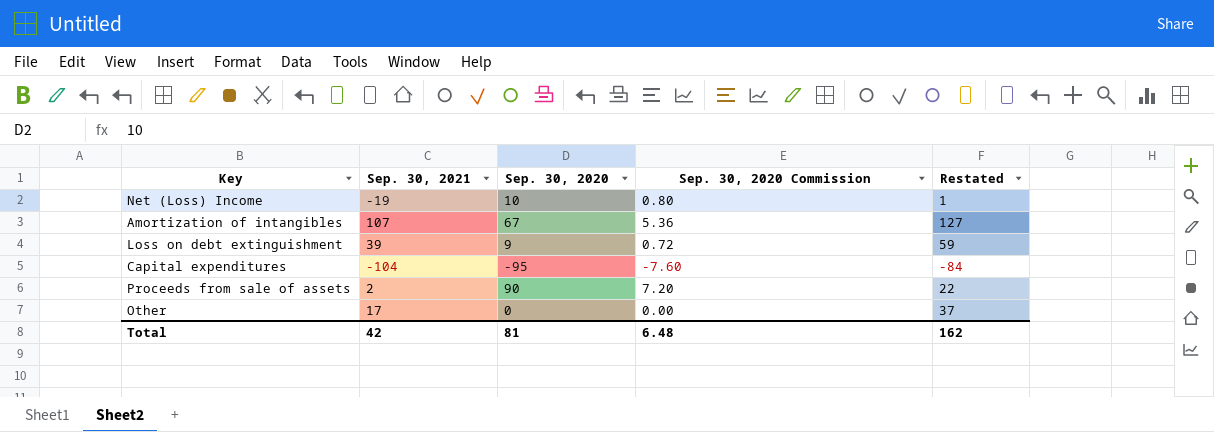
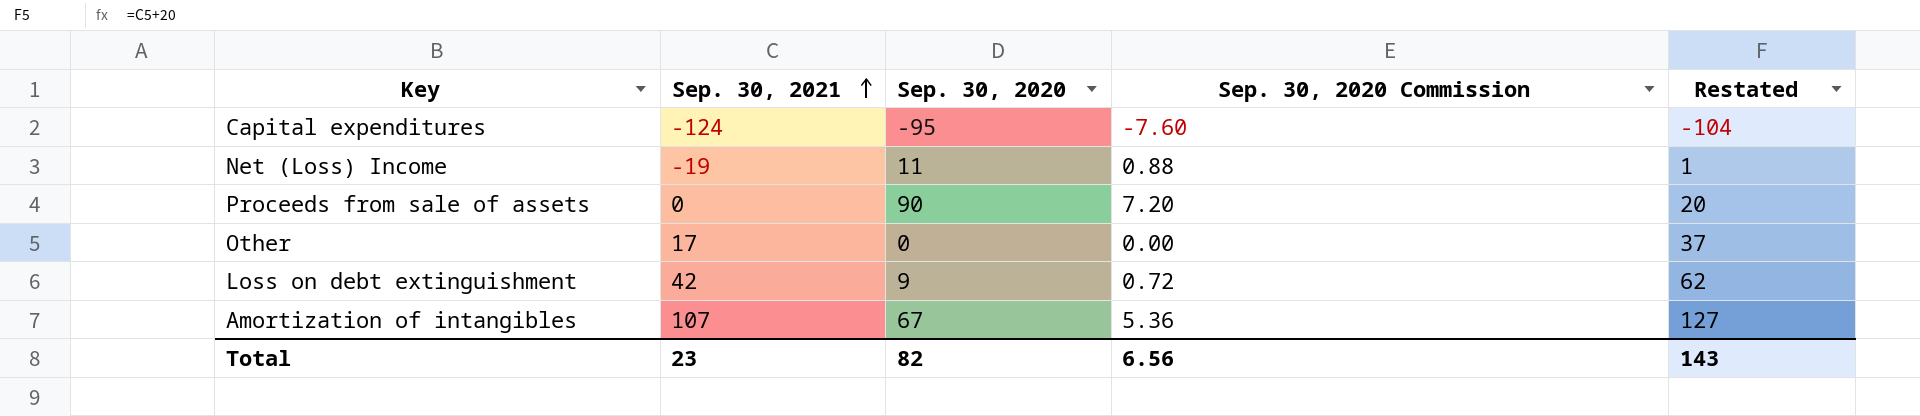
row order: none -> Sep. 30, 2021 ascending
Capital expenditures | Sep. 30, 2021: -104 -> -124
Capital expenditures | Restated: -84 -> -104
Net (Loss) Income | Sep. 30, 2020: 10 -> 11
Net (Loss) Income | Sep. 30, 2020 Commission: 0.80 -> 0.88
Proceeds from sale of assets | Sep. 30, 2021: 2 -> 0
Proceeds from sale of assets | Restated: 22 -> 20
Loss on debt extinguishment | Sep. 30, 2021: 39 -> 42
Loss on debt extinguishment | Restated: 59 -> 62
Total | Sep. 30, 2021: 42 -> 23
Total | Sep. 30, 2020: 81 -> 82
Total | Sep. 30, 2020 Commission: 6.48 -> 6.56
Total | Restated: 162 -> 143

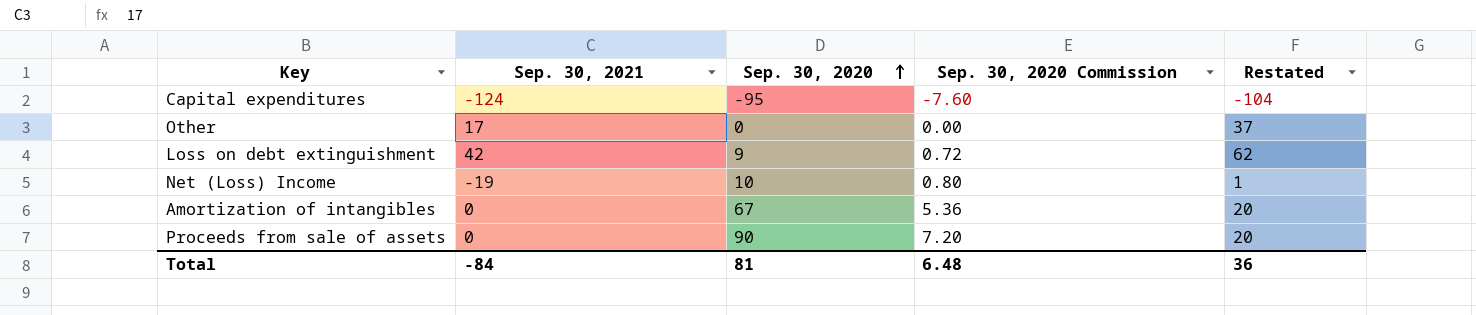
row order: Sep. 30, 2021 ascending -> Sep. 30, 2020 ascending
Net (Loss) Income | Sep. 30, 2020: 11 -> 10
Net (Loss) Income | Sep. 30, 2020 Commission: 0.88 -> 0.80
Amortization of intangibles | Sep. 30, 2021: 107 -> 0
Amortization of intangibles | Restated: 127 -> 20
Total | Sep. 30, 2021: 23 -> -84
Total | Sep. 30, 2020: 82 -> 81
Total | Sep. 30, 2020 Commission: 6.56 -> 6.48
Total | Restated: 143 -> 36

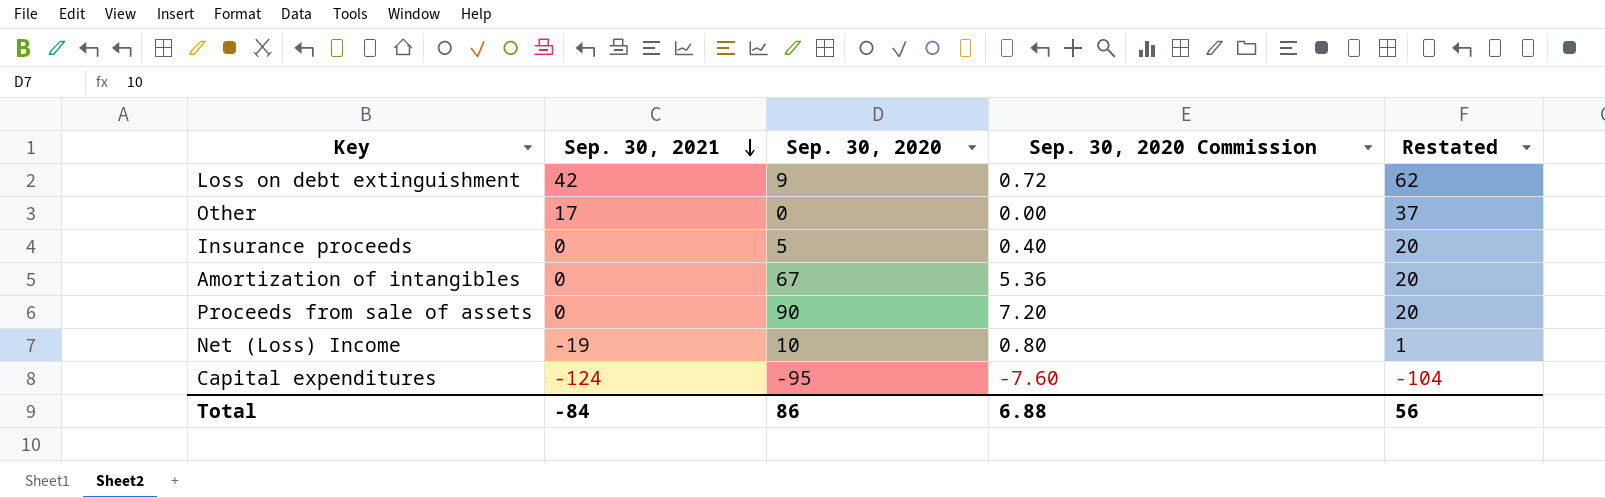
row order: Sep. 30, 2020 ascending -> Sep. 30, 2021 descending
row Insurance proceeds: none -> 0 | 5 | 0.40 | 20
Total | Sep. 30, 2020: 81 -> 86
Total | Sep. 30, 2020 Commission: 6.48 -> 6.88
Total | Restated: 36 -> 56

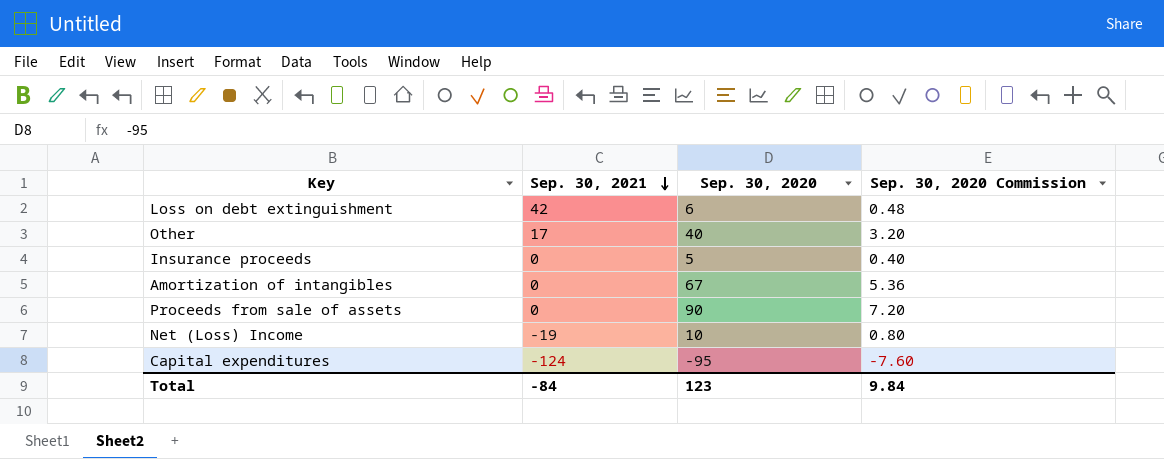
column Restated | formula: [Sep. 30, 2021] + 20 -> none
Loss on debt extinguishment | Sep. 30, 2020: 9 -> 6
Loss on debt extinguishment | Sep. 30, 2020 Commission: 0.72 -> 0.48
Other | Sep. 30, 2020: 0 -> 40
Other | Sep. 30, 2020 Commission: 0.00 -> 3.20
Total | Sep. 30, 2020: 86 -> 123
Total | Sep. 30, 2020 Commission: 6.88 -> 9.84

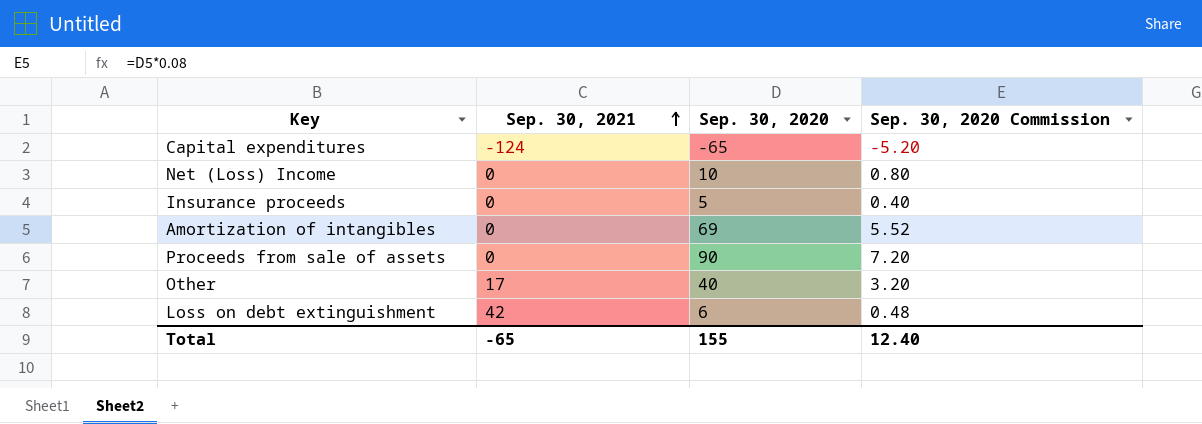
row order: Sep. 30, 2021 descending -> Sep. 30, 2021 ascending
Capital expenditures | Sep. 30, 2020: -95 -> -65
Capital expenditures | Sep. 30, 2020 Commission: -7.60 -> -5.20
Net (Loss) Income | Sep. 30, 2021: -19 -> 0
Amortization of intangibles | Sep. 30, 2020: 67 -> 69
Amortization of intangibles | Sep. 30, 2020 Commission: 5.36 -> 5.52
Total | Sep. 30, 2021: -84 -> -65
Total | Sep. 30, 2020: 123 -> 155
Total | Sep. 30, 2020 Commission: 9.84 -> 12.40

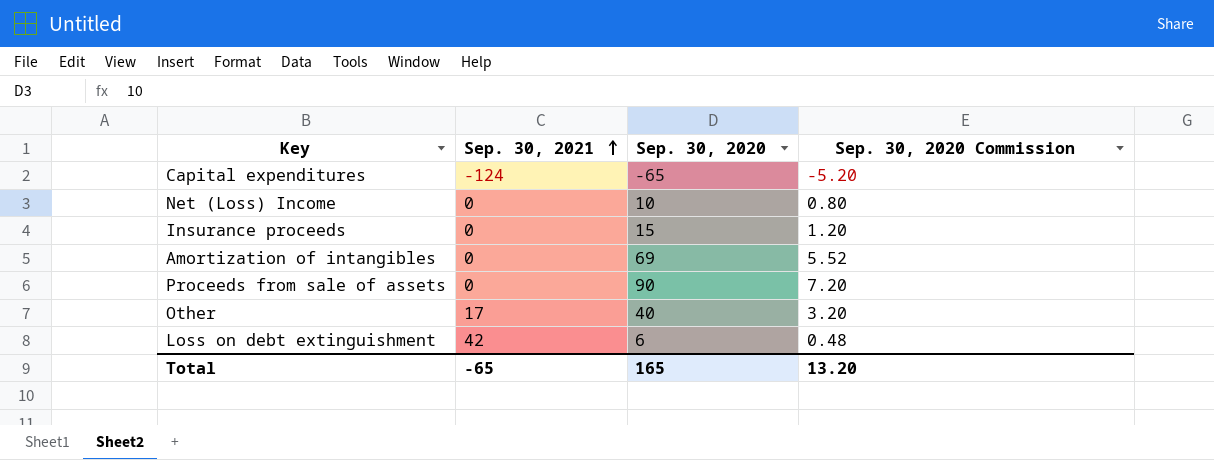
Insurance proceeds | Sep. 30, 2020: 5 -> 15
Insurance proceeds | Sep. 30, 2020 Commission: 0.40 -> 1.20
Total | Sep. 30, 2020: 155 -> 165
Total | Sep. 30, 2020 Commission: 12.40 -> 13.20

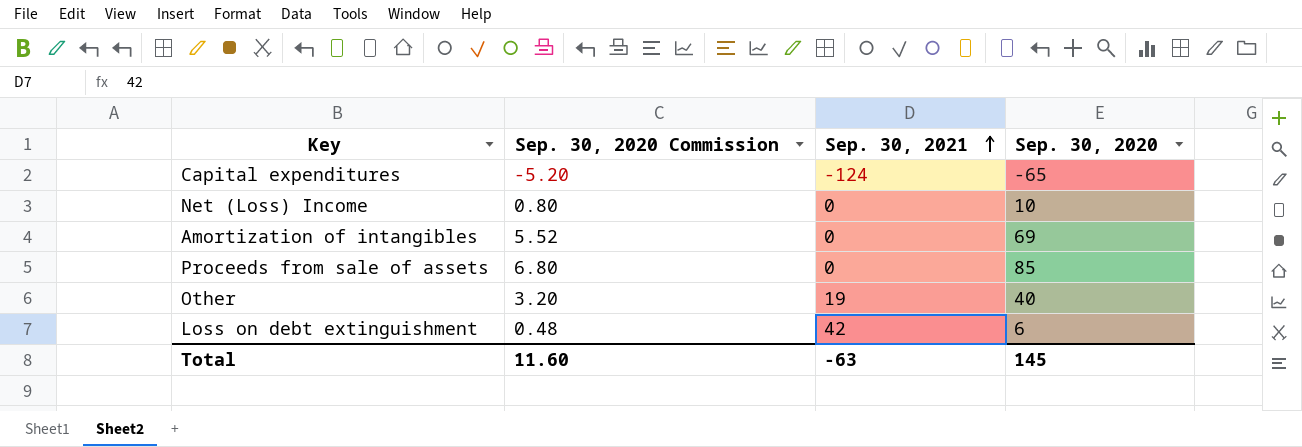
column Sep. 30, 2020 Commission | position: 4 -> 2
row Insurance proceeds: 0 | 15 | 1.20 -> none
Proceeds from sale of assets | Sep. 30, 2020 Commission: 7.20 -> 6.80
Proceeds from sale of assets | Sep. 30, 2020: 90 -> 85
Other | Sep. 30, 2021: 17 -> 19
Total | Sep. 30, 2020 Commission: 13.20 -> 11.60
Total | Sep. 30, 2021: -65 -> -63
Total | Sep. 30, 2020: 165 -> 145

